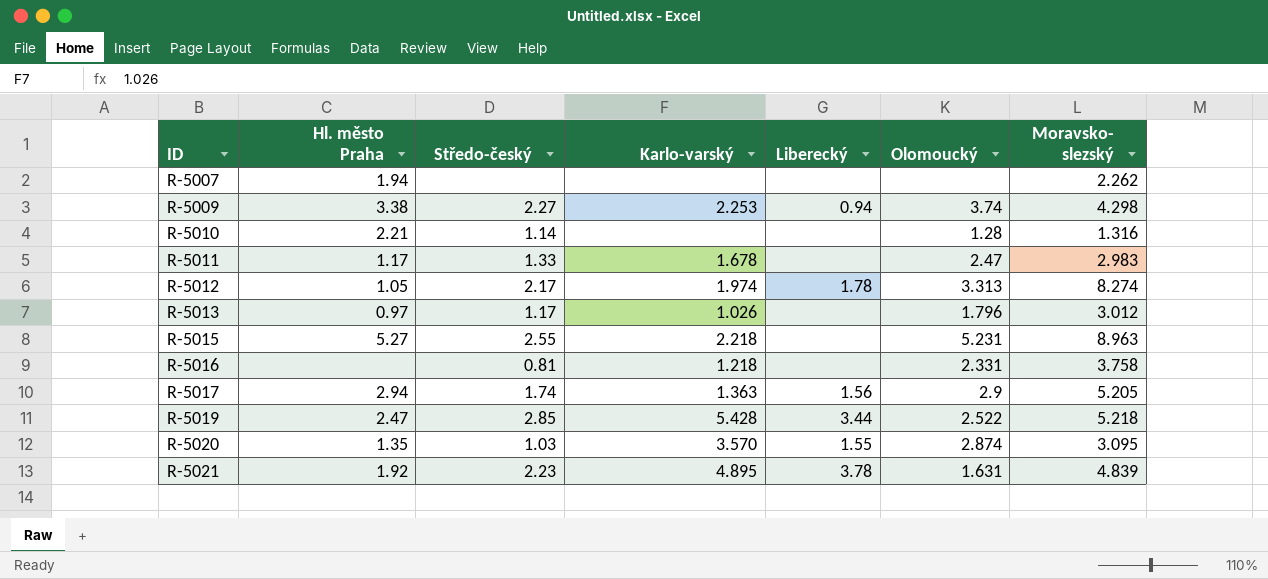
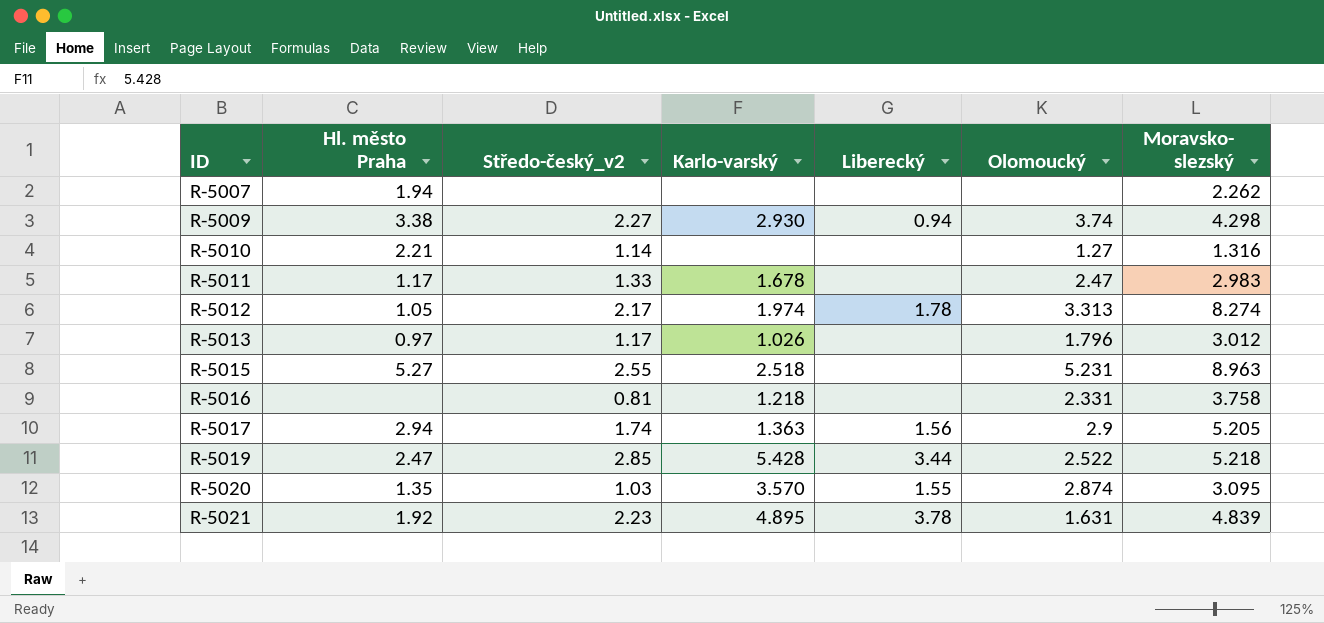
column name: Středo-český -> Středo-český_v2
R-5009 | Karlo-varský: 2.253 -> 2.930
R-5010 | Olomoucký: 1.28 -> 1.27
R-5015 | Karlo-varský: 2.218 -> 2.518

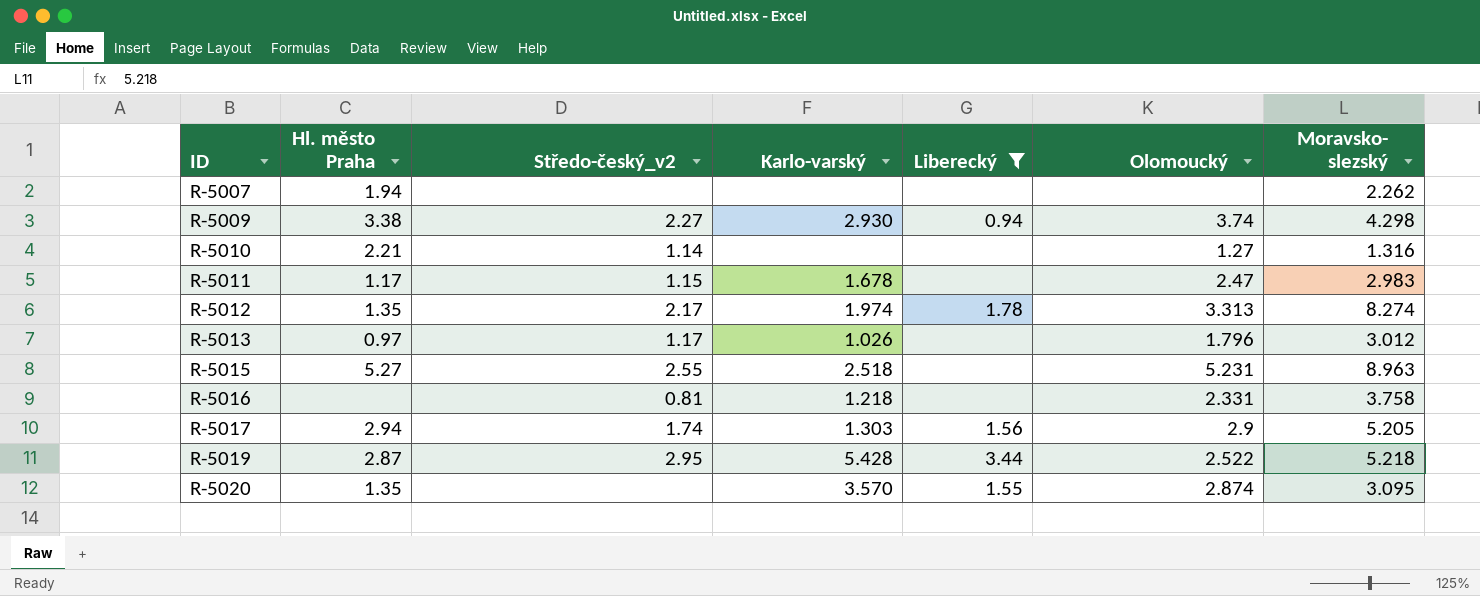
filter: none -> Liberecký != 3.78
R-5011 | Středo-český_v2: 1.33 -> 1.15
R-5012 | Hl. město Praha: 1.05 -> 1.35
R-5017 | Karlo-varský: 1.363 -> 1.303
R-5019 | Hl. město Praha: 2.47 -> 2.87
R-5019 | Středo-český_v2: 2.85 -> 2.95
R-5020 | Středo-český_v2: 1.03 -> none

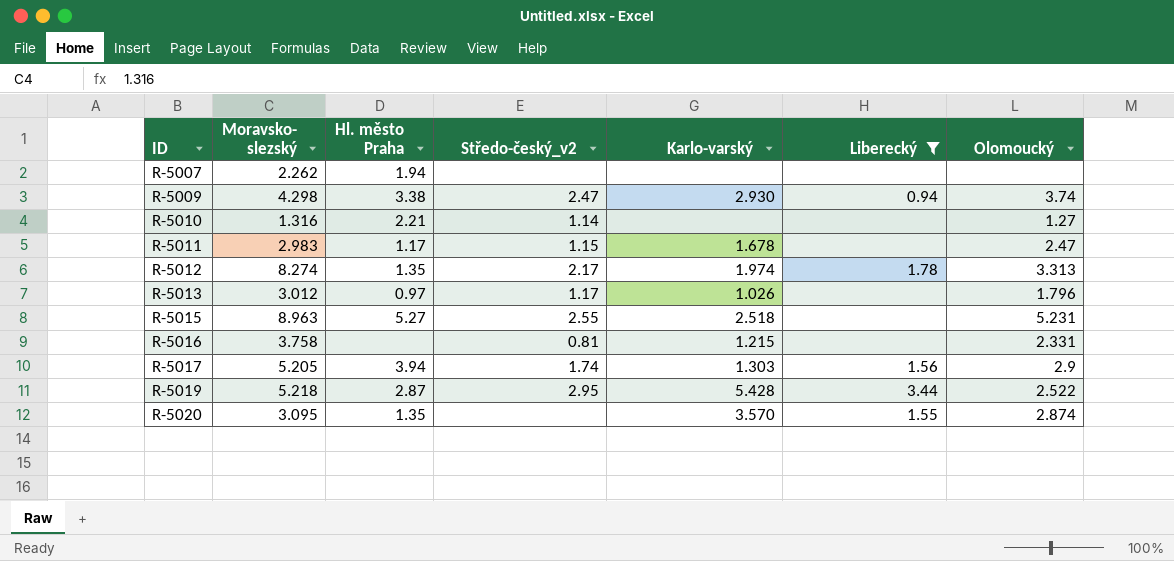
column Moravsko- slezský | position: 7 -> 2
R-5009 | Středo-český_v2: 2.27 -> 2.47
R-5016 | Karlo-varský: 1.218 -> 1.215
R-5017 | Hl. město Praha: 2.94 -> 3.94

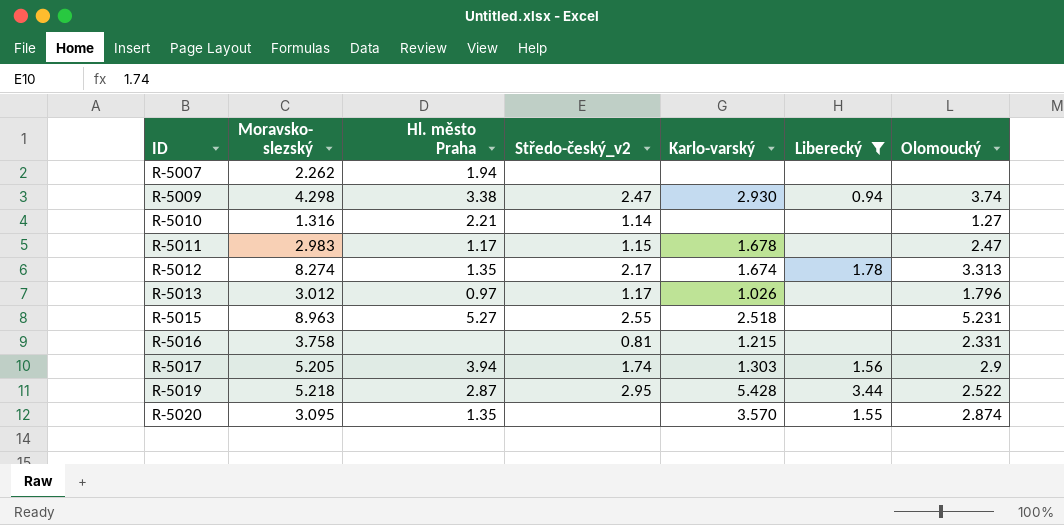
R-5012 | Karlo-varský: 1.974 -> 1.674

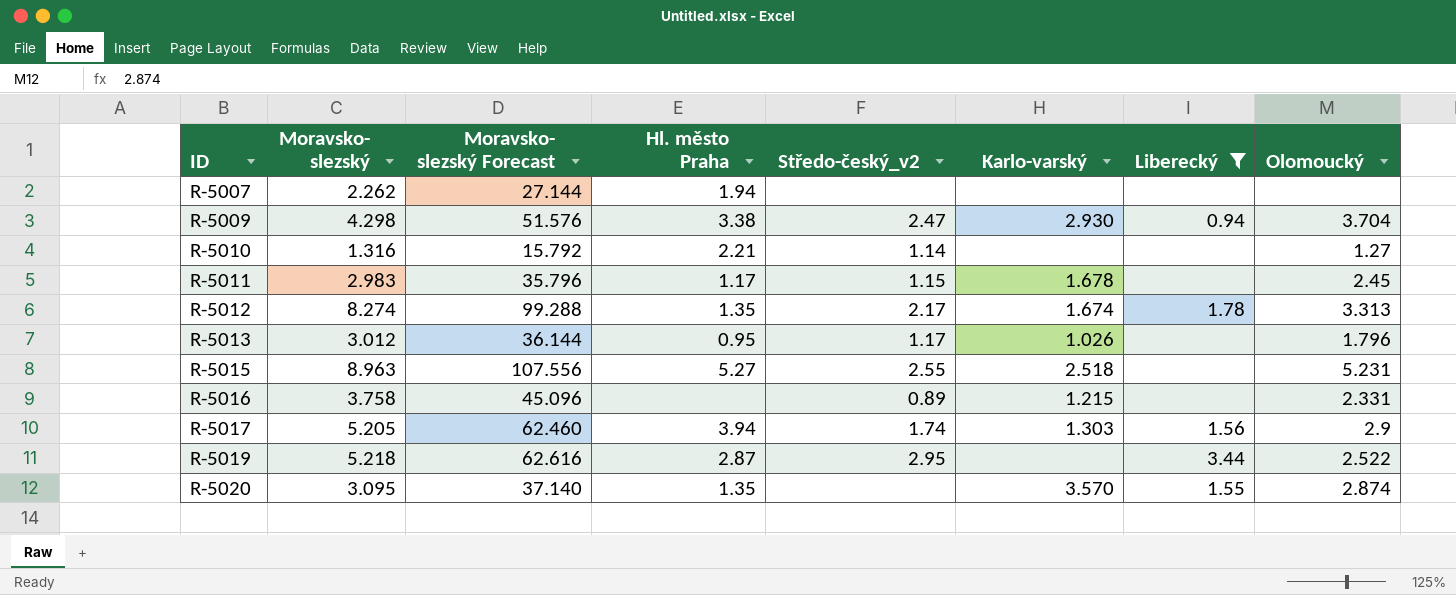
column Moravsko- slezský Forecast | formula: none -> [Moravsko- slezský] * 12
R-5009 | Olomoucký: 3.74 -> 3.704
R-5011 | Olomoucký: 2.47 -> 2.45
R-5013 | Hl. město Praha: 0.97 -> 0.95
R-5016 | Středo-český_v2: 0.81 -> 0.89
R-5019 | Karlo-varský: 5.428 -> none

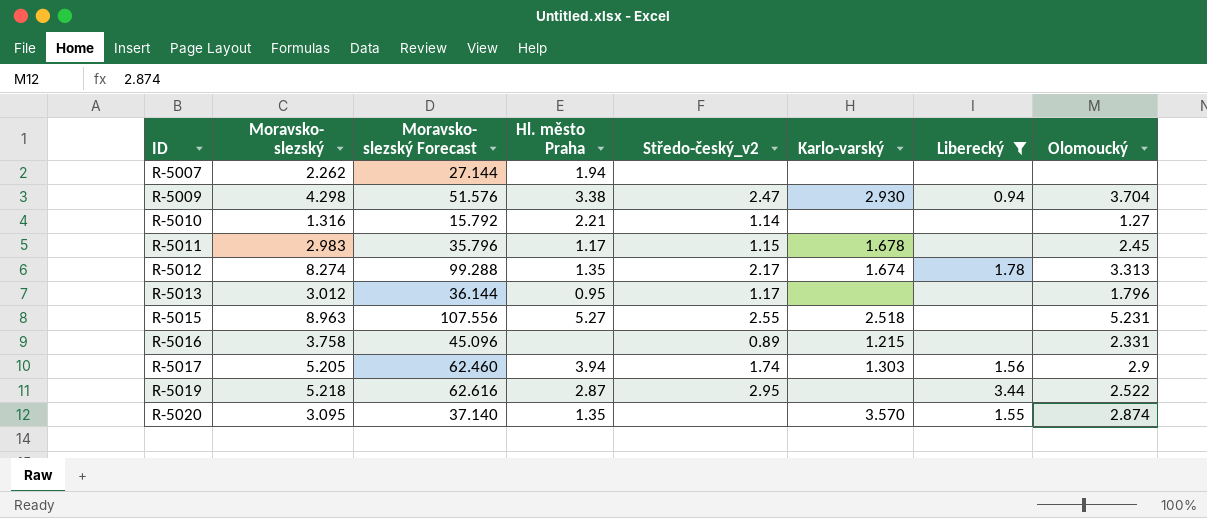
R-5013 | Karlo-varský: 1.026 -> none

